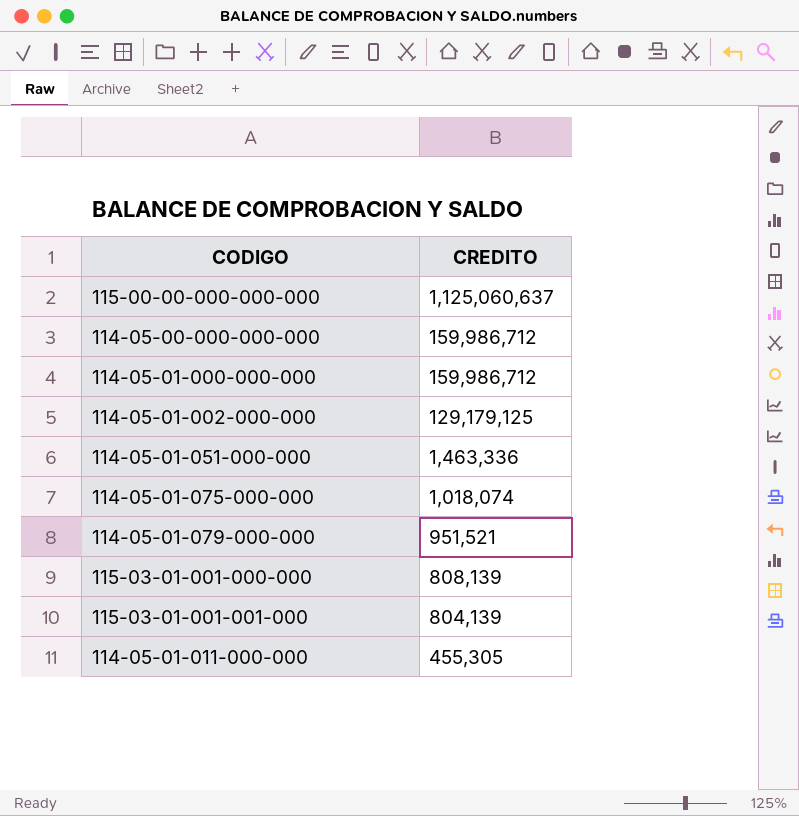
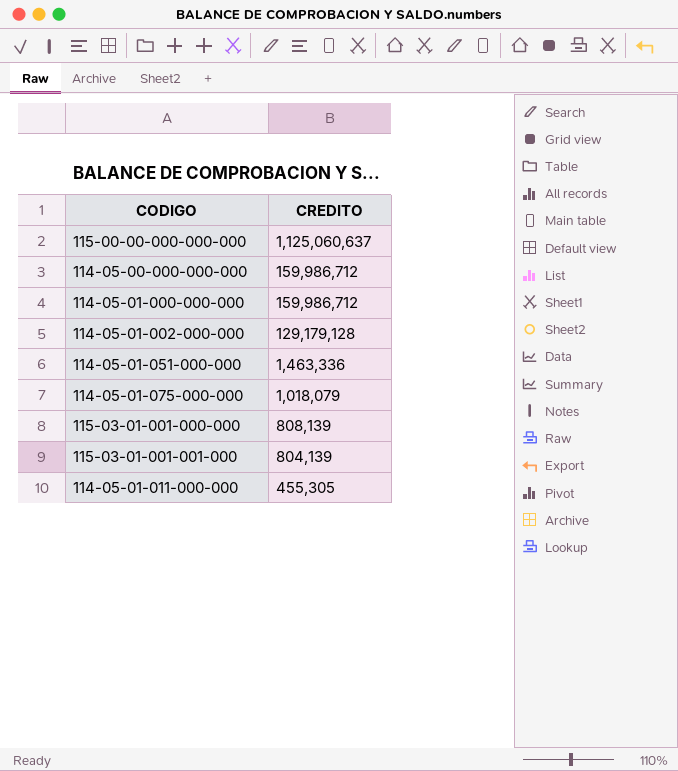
row 114-05-01-079-000-000: 951,521 -> none
114-05-01-002-000-000 | CREDITO: 129,179,125 -> 129,179,128
114-05-01-075-000-000 | CREDITO: 1,018,074 -> 1,018,079

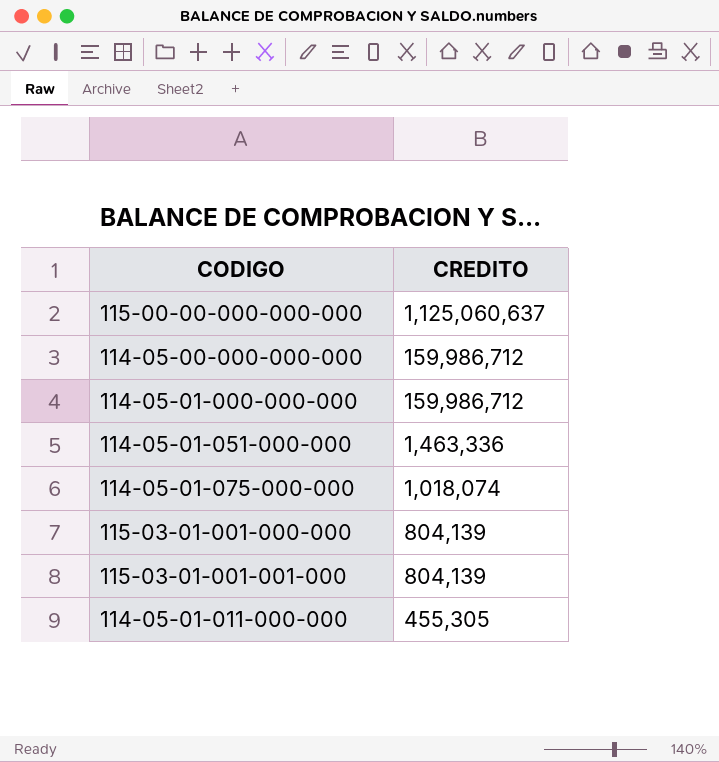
row 114-05-01-002-000-000: 129,179,128 -> none
114-05-01-075-000-000 | CREDITO: 1,018,079 -> 1,018,074
115-03-01-001-000-000 | CREDITO: 808,139 -> 804,139

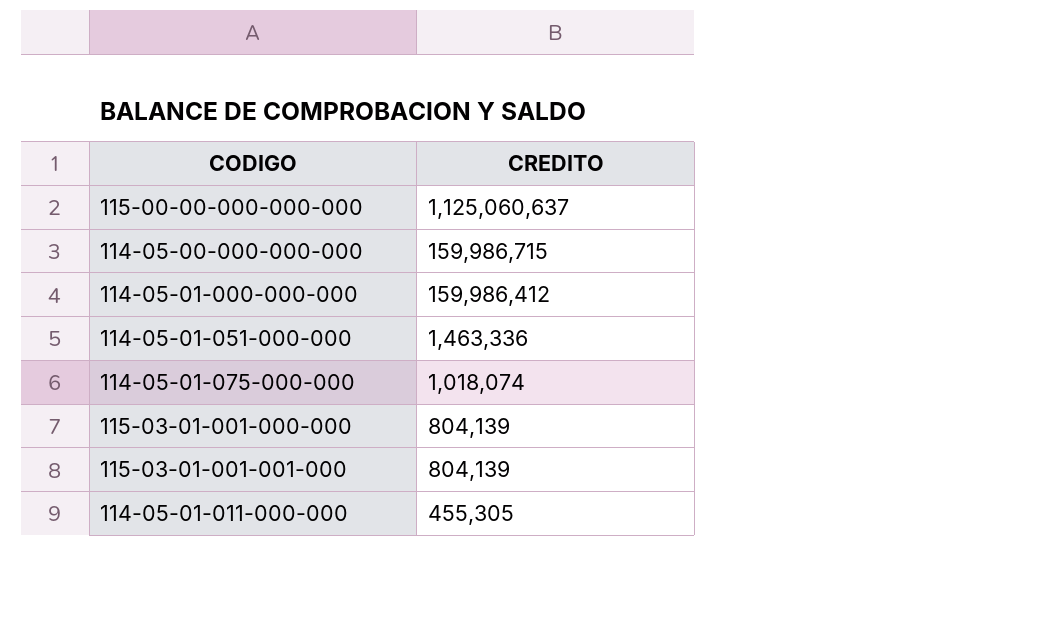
114-05-00-000-000-000 | CREDITO: 159,986,712 -> 159,986,715
114-05-01-000-000-000 | CREDITO: 159,986,712 -> 159,986,412

